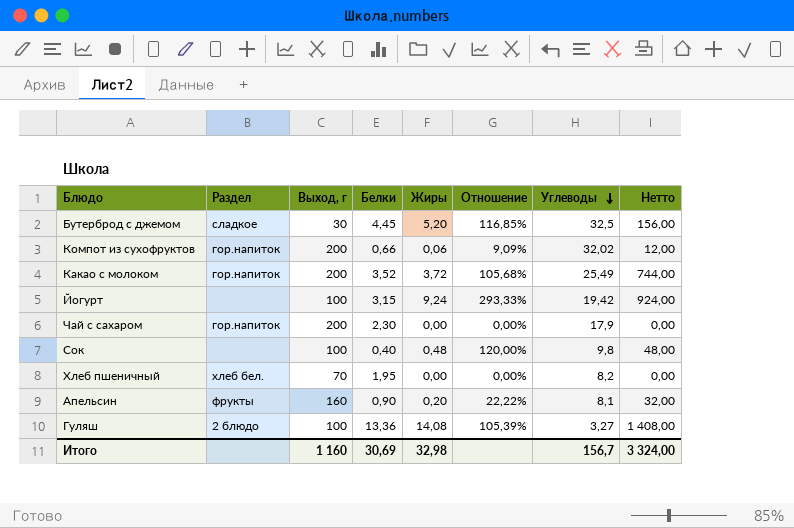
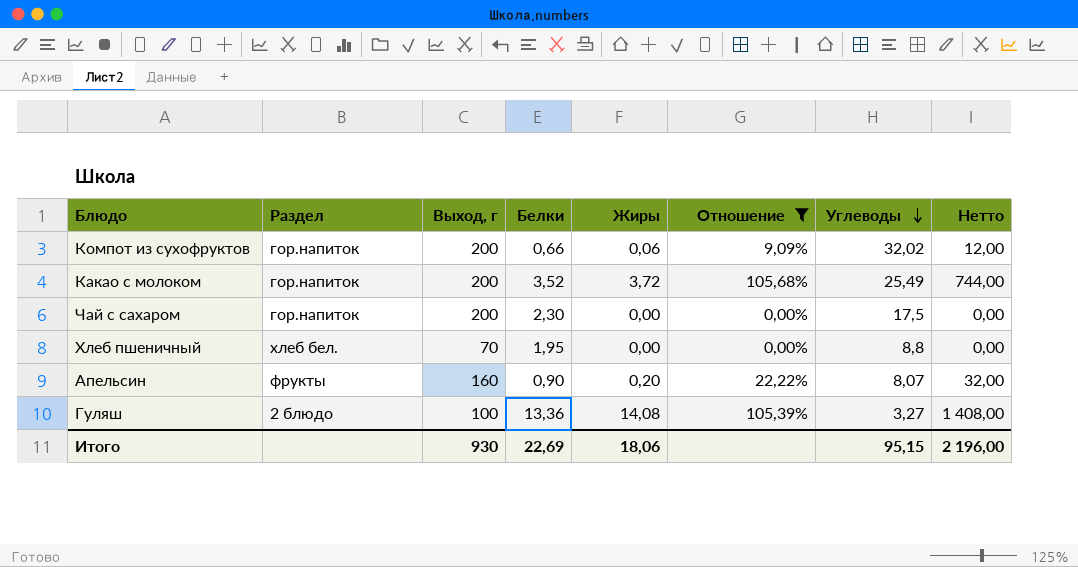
filter: none -> Отношение <= 105,68%
Чай с сахаром | Углеводы: 17,9 -> 17,5
Хлеб пшеничный | Углеводы: 8,2 -> 8,8
Апельсин | Углеводы: 8,1 -> 8,07
Итого | Выход, г: 1 160 -> 930
Итого | Белки: 30,69 -> 22,69
Итого | Жиры: 32,98 -> 18,06
Итого | Углеводы: 156,7 -> 95,15
Итого | Нетто: 3 324,00 -> 2 196,00

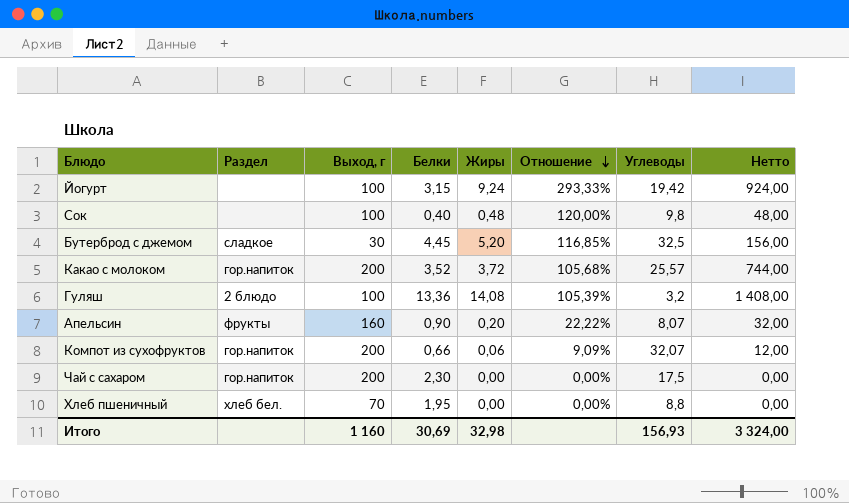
filter: Отношение <= 105,68% -> none
row order: Углеводы descending -> Отношение descending
Какао с молоком | Углеводы: 25,49 -> 25,57
Гуляш | Углеводы: 3,27 -> 3,2
Компот из сухофруктов | Углеводы: 32,02 -> 32,07
Итого | Выход, г: 930 -> 1 160
Итого | Белки: 22,69 -> 30,69
Итого | Жиры: 18,06 -> 32,98
Итого | Углеводы: 95,15 -> 156,93
Итого | Нетто: 2 196,00 -> 3 324,00

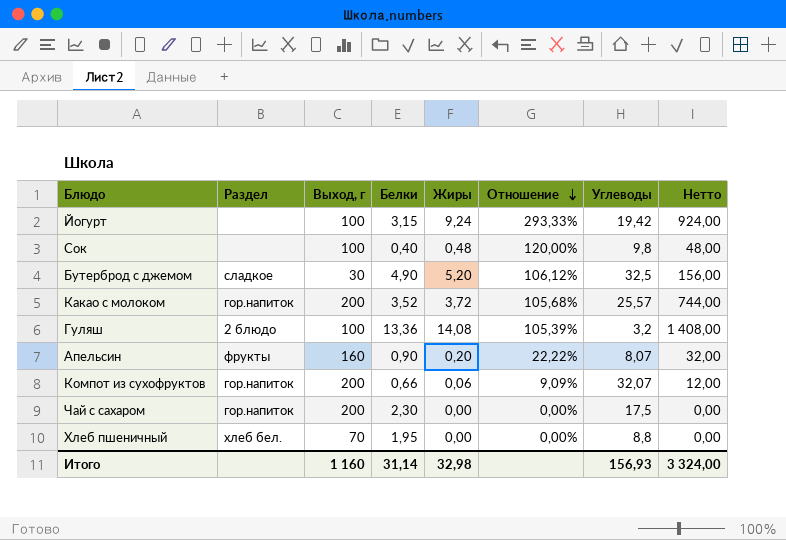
Бутерброд с джемом | Белки: 4,45 -> 4,90
Бутерброд с джемом | Отношение: 116,85% -> 106,12%
Итого | Белки: 30,69 -> 31,14

